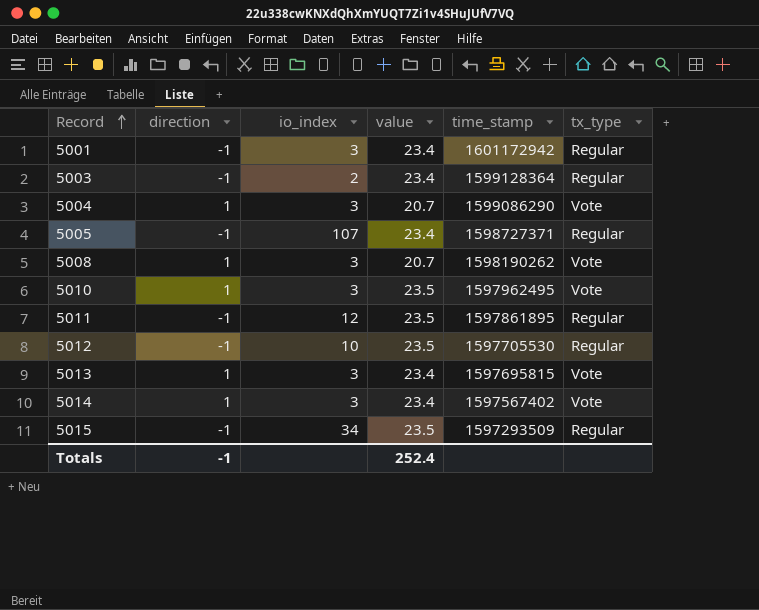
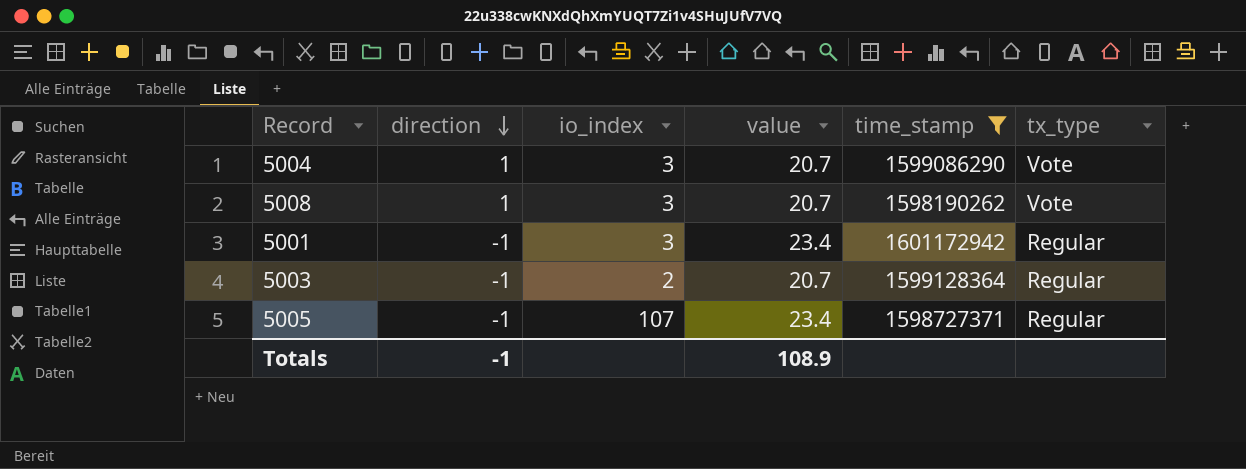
filter: none -> time_stamp >= 1598190262
row order: Record ascending -> direction descending
5003 | value: 23.4 -> 20.7
Totals | value: 252.4 -> 108.9

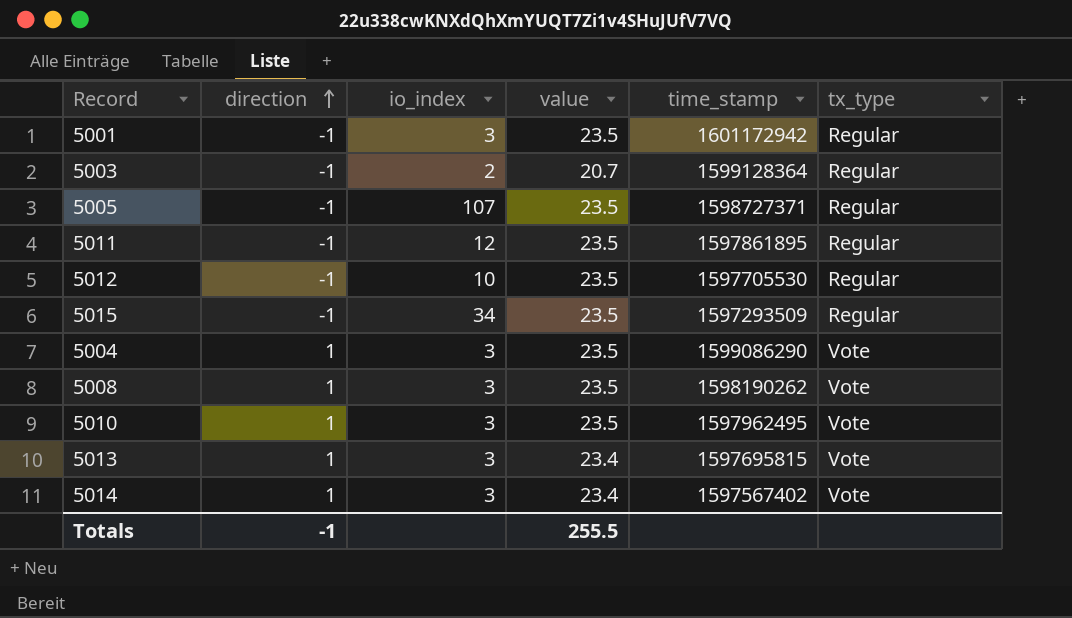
filter: time_stamp >= 1598190262 -> none
row order: direction descending -> direction ascending
5001 | value: 23.4 -> 23.5
5005 | value: 23.4 -> 23.5
5004 | value: 20.7 -> 23.5
5008 | value: 20.7 -> 23.5
Totals | value: 108.9 -> 255.5

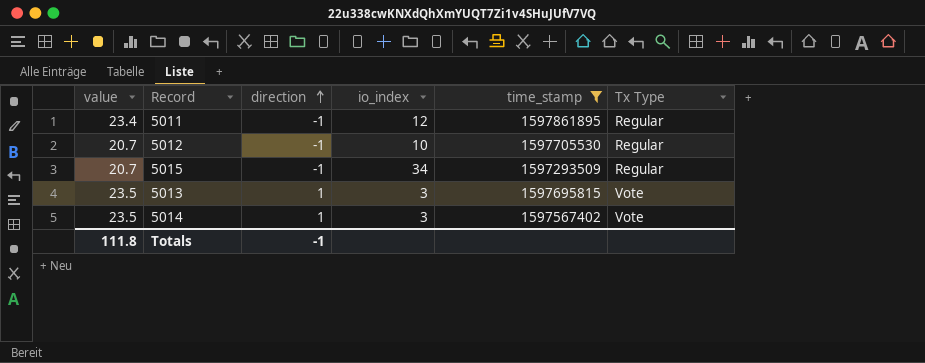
filter: none -> time_stamp <= 1597861895
column value | position: 4 -> 1
column name: tx_type -> Tx Type
5011 | value: 23.5 -> 23.4
5012 | value: 23.5 -> 20.7
5015 | value: 23.5 -> 20.7
5013 | value: 23.4 -> 23.5
5014 | value: 23.4 -> 23.5
Totals | value: 255.5 -> 111.8

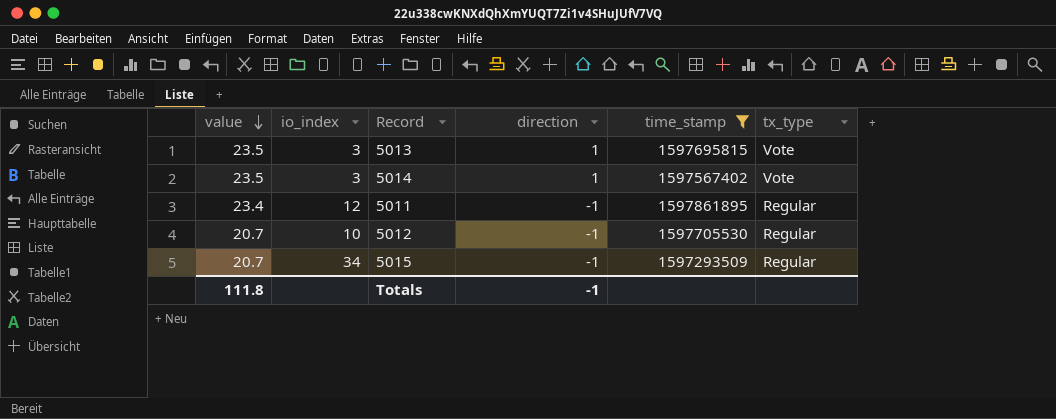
row order: direction ascending -> value descending
column io_index | position: 4 -> 2
column name: Tx Type -> tx_type

